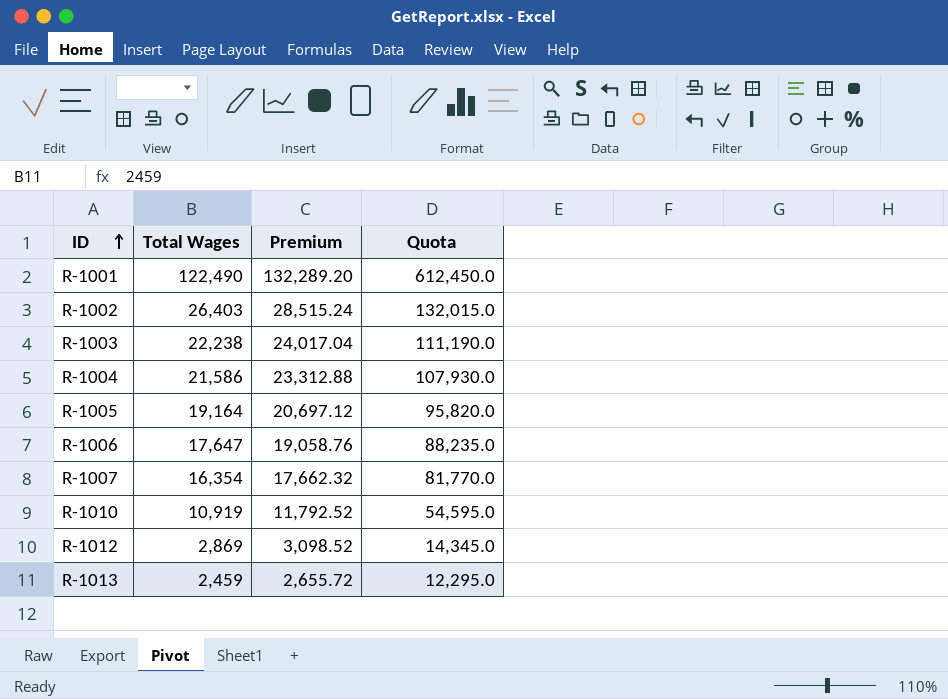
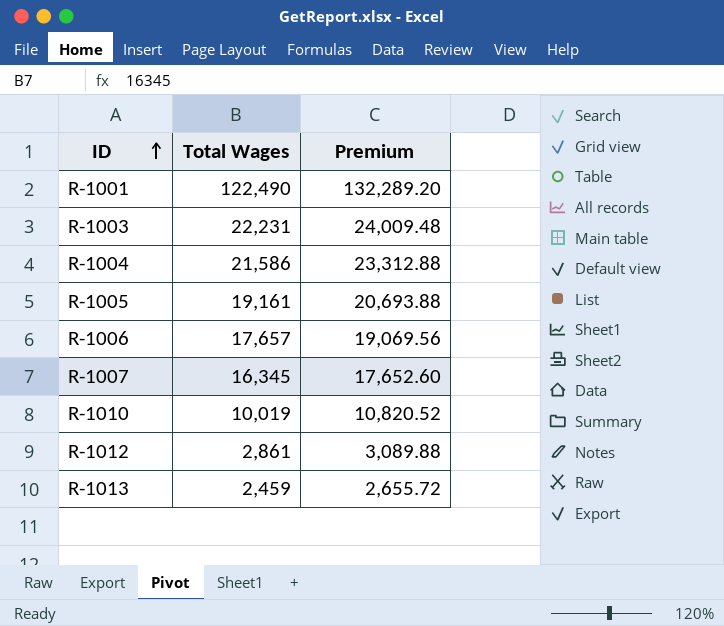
column Quota | formula: [Total Wages] * 5 -> none
row R-1002: 26,403 | 28,515.24 | 132,015.0 -> none
R-1003 | Total Wages: 22,238 -> 22,231
R-1003 | Premium: 24,017.04 -> 24,009.48
R-1005 | Total Wages: 19,164 -> 19,161
R-1005 | Premium: 20,697.12 -> 20,693.88
R-1006 | Total Wages: 17,647 -> 17,657
R-1006 | Premium: 19,058.76 -> 19,069.56
R-1007 | Total Wages: 16,354 -> 16,345
R-1007 | Premium: 17,662.32 -> 17,652.60
R-1010 | Total Wages: 10,919 -> 10,019
R-1010 | Premium: 11,792.52 -> 10,820.52
R-1012 | Total Wages: 2,869 -> 2,861
R-1012 | Premium: 3,098.52 -> 3,089.88

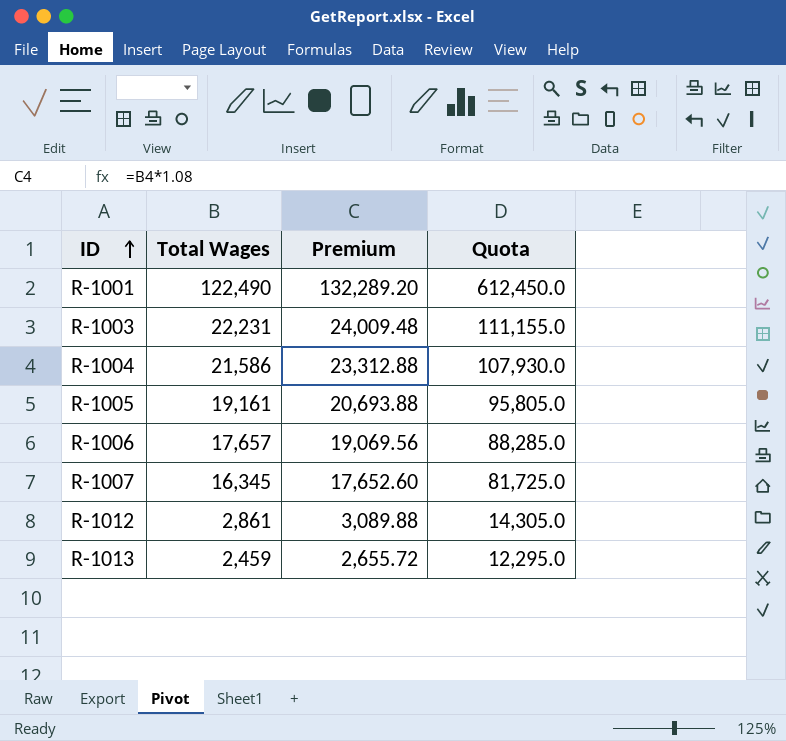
column Quota | formula: none -> [Total Wages] * 5
row R-1010: 10,019 | 10,820.52 -> none

